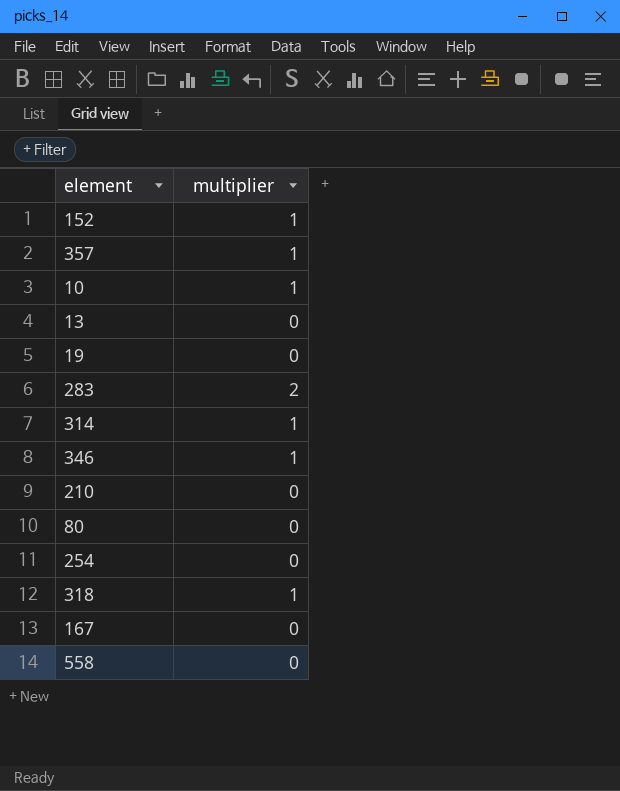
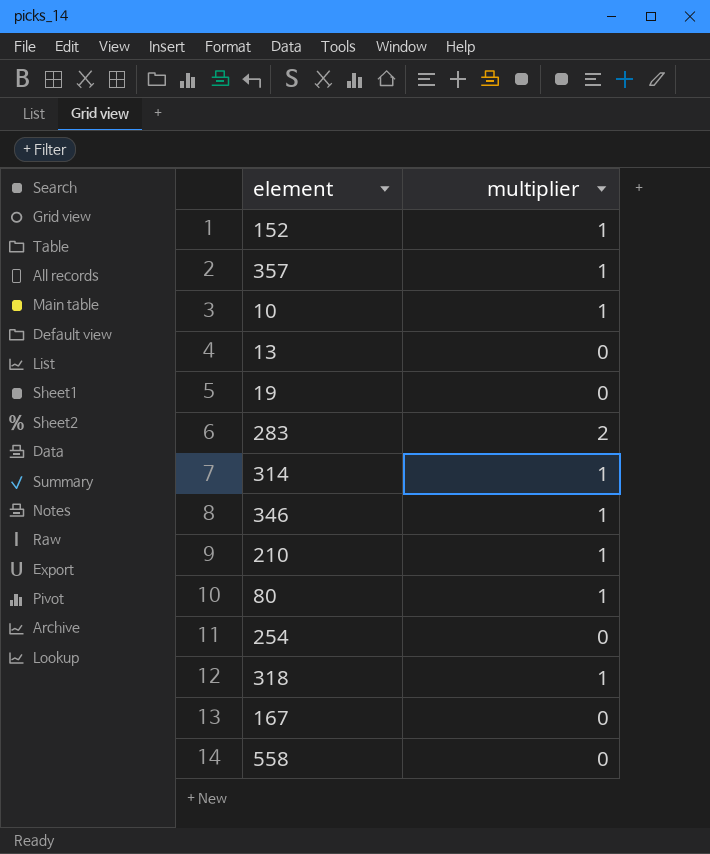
210 | multiplier: 0 -> 1
80 | multiplier: 0 -> 1

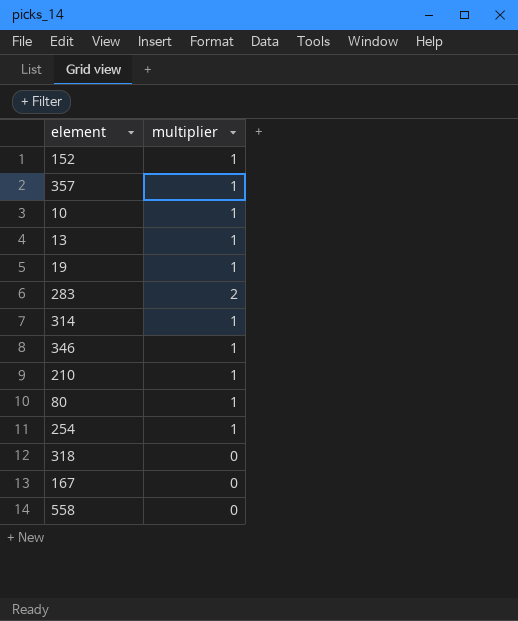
13 | multiplier: 0 -> 1
19 | multiplier: 0 -> 1
254 | multiplier: 0 -> 1
318 | multiplier: 1 -> 0

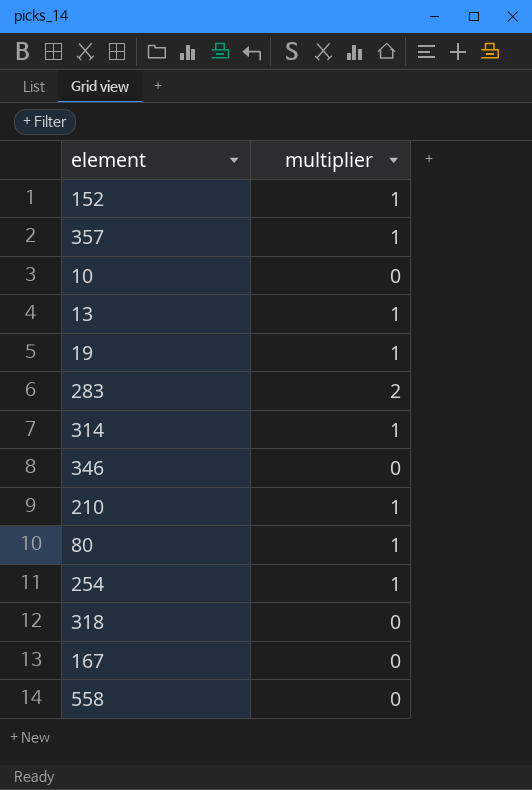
10 | multiplier: 1 -> 0
346 | multiplier: 1 -> 0

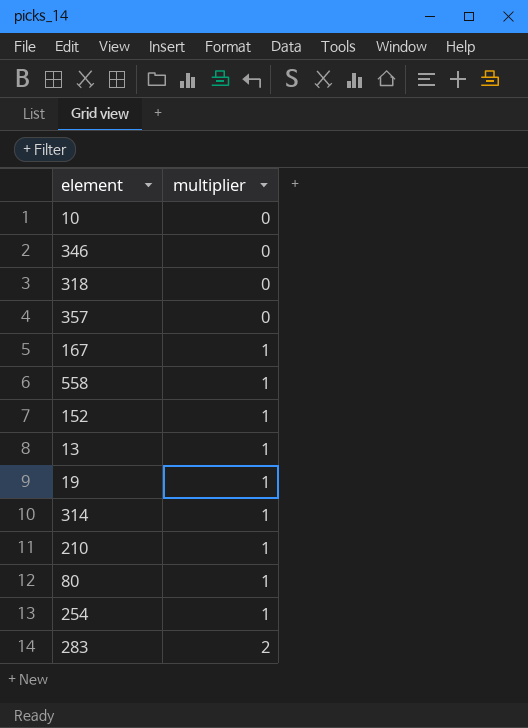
row order: none -> multiplier ascending
357 | multiplier: 1 -> 0
167 | multiplier: 0 -> 1
558 | multiplier: 0 -> 1

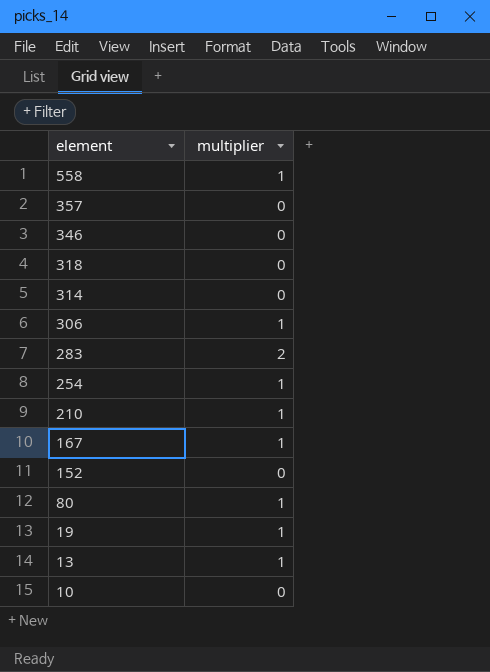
row order: multiplier ascending -> element descending
314 | multiplier: 1 -> 0
row 306: none -> 1
152 | multiplier: 1 -> 0

